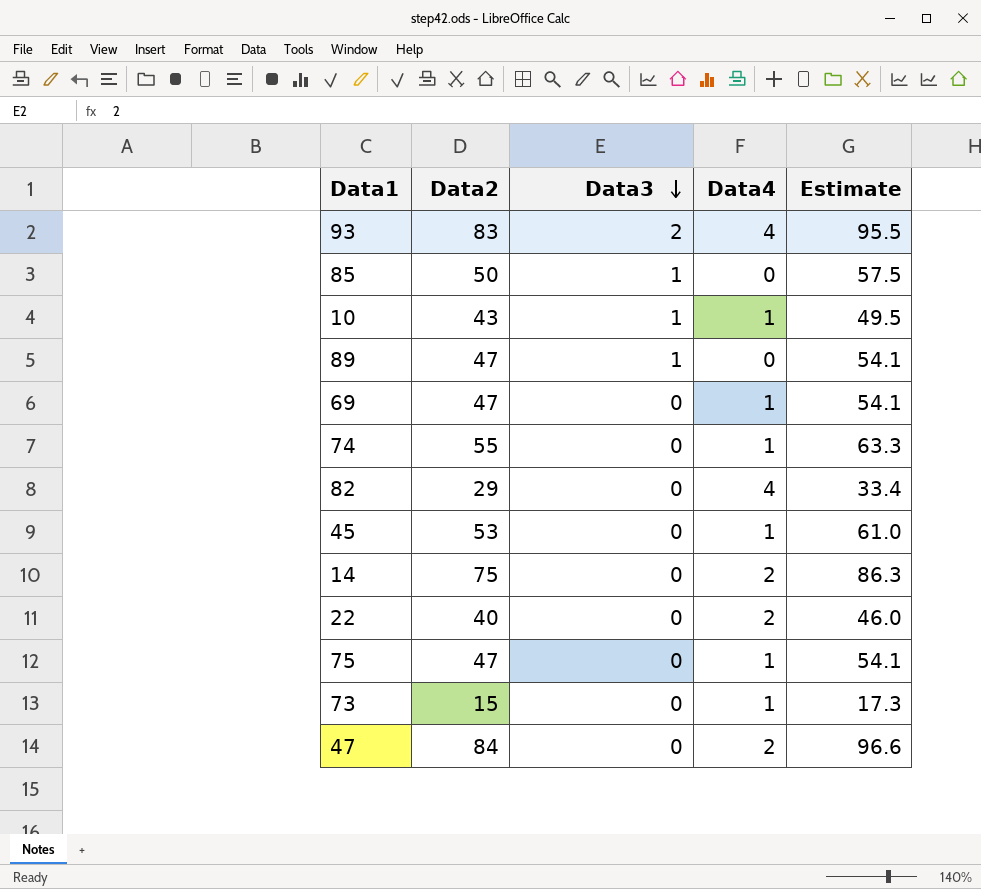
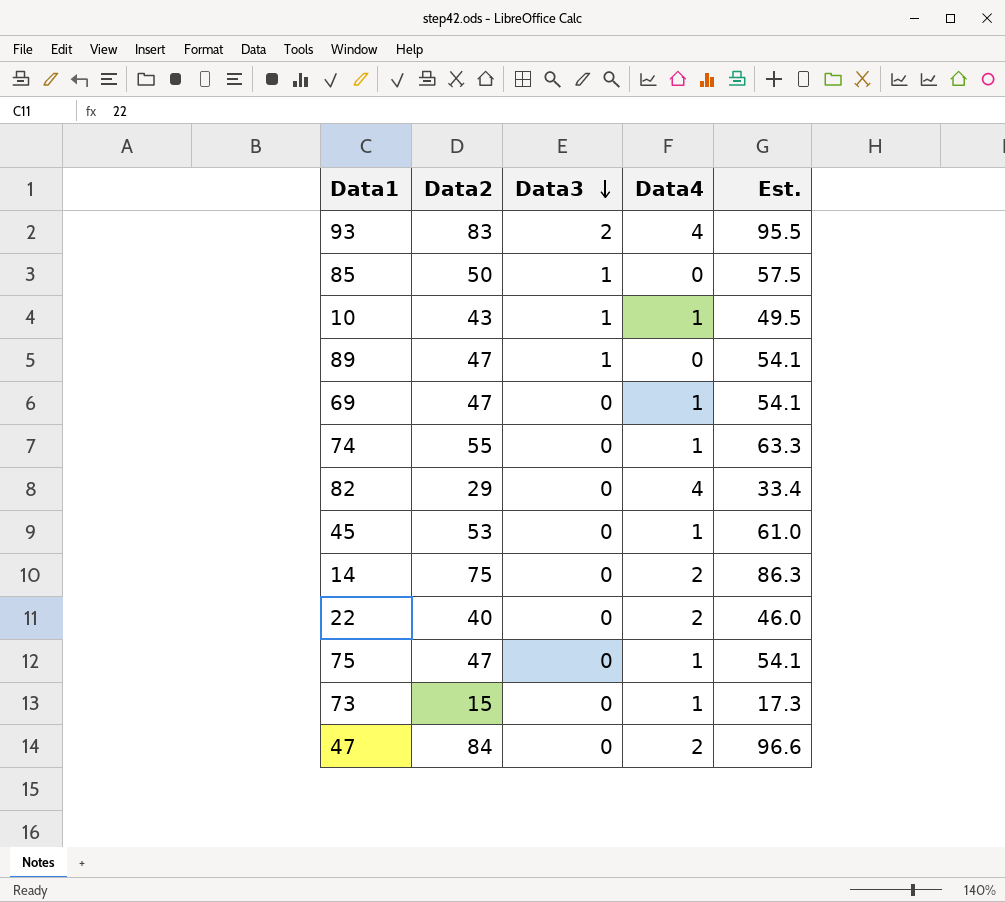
column name: Estimate -> Est.

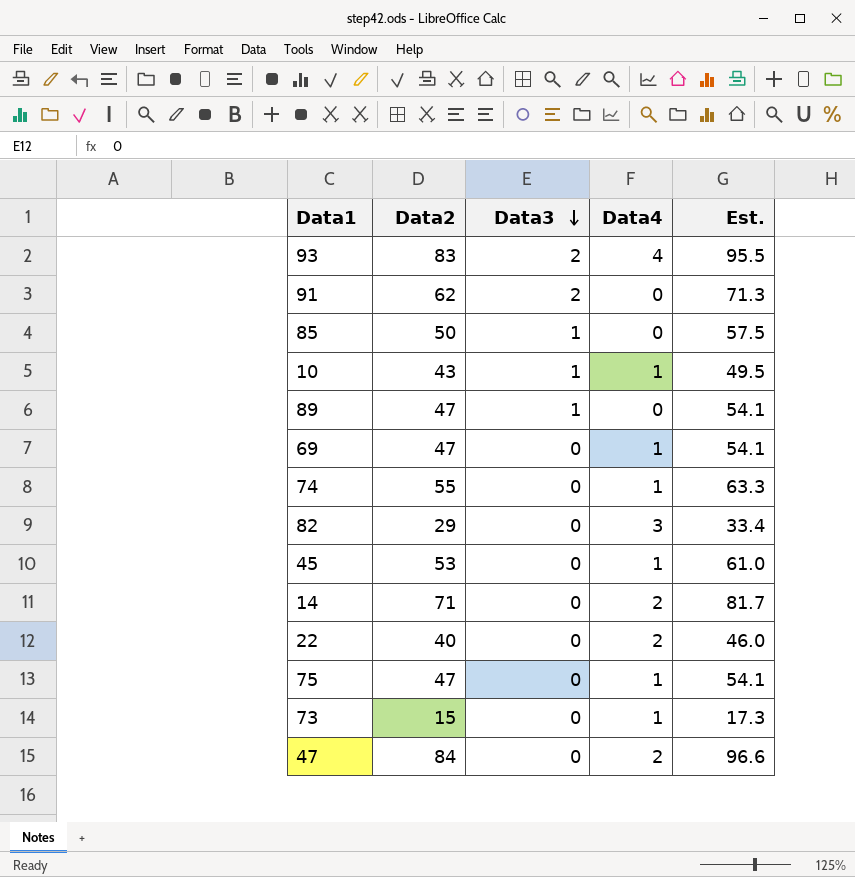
row 91: none -> 62 | 2 | 0 | 71.3
82 | Data4: 4 -> 3
14 | Data2: 75 -> 71
14 | Est.: 86.3 -> 81.7

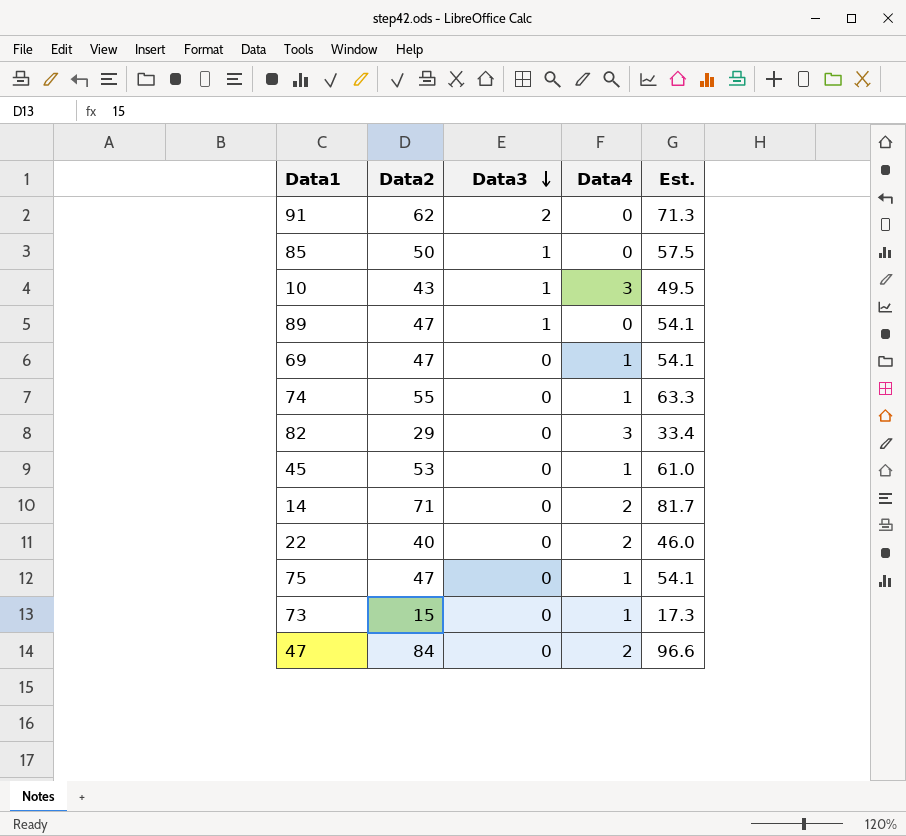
row 93: 83 | 2 | 4 | 95.5 -> none
10 | Data4: 1 -> 3

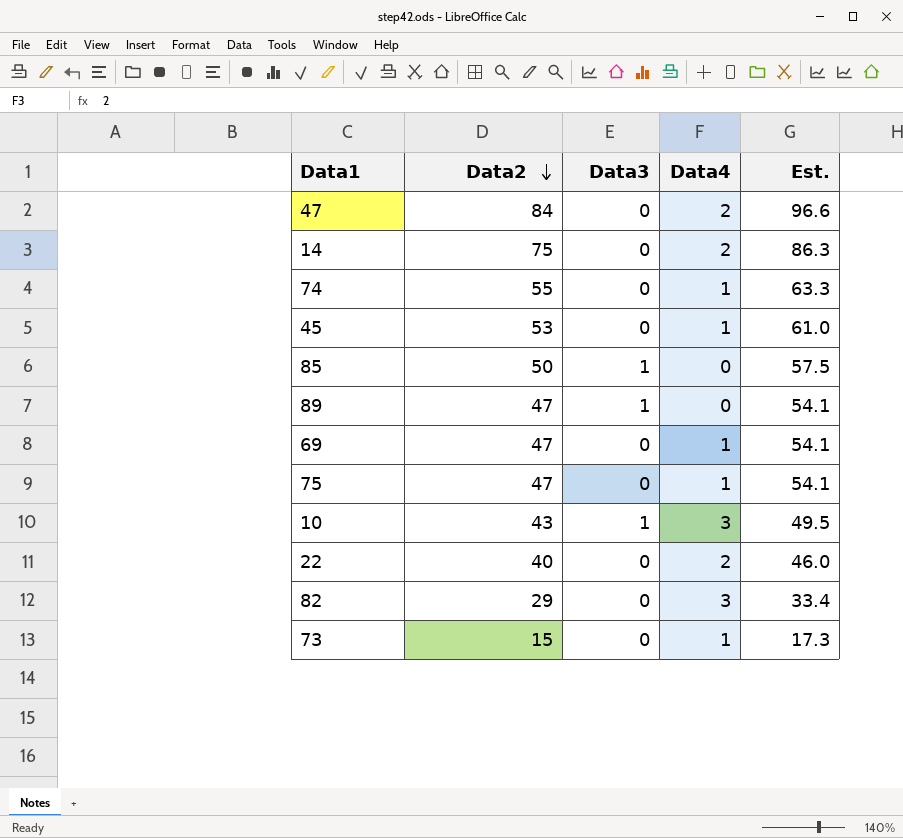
row order: Data3 descending -> Data2 descending
row 91: 62 | 2 | 0 | 71.3 -> none
14 | Data2: 71 -> 75
14 | Est.: 81.7 -> 86.3

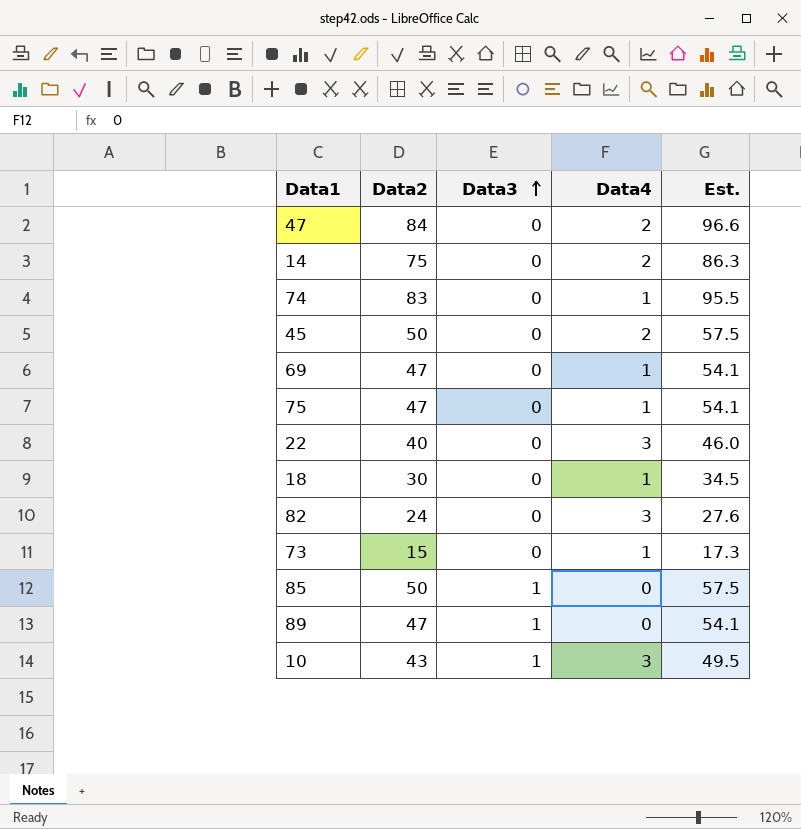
row order: Data2 descending -> Data3 ascending
74 | Data2: 55 -> 83
74 | Est.: 63.3 -> 95.5
45 | Data2: 53 -> 50
45 | Data4: 1 -> 2
45 | Est.: 61.0 -> 57.5
22 | Data4: 2 -> 3
row 18: none -> 30 | 0 | 1 | 34.5
82 | Data2: 29 -> 24
82 | Est.: 33.4 -> 27.6

